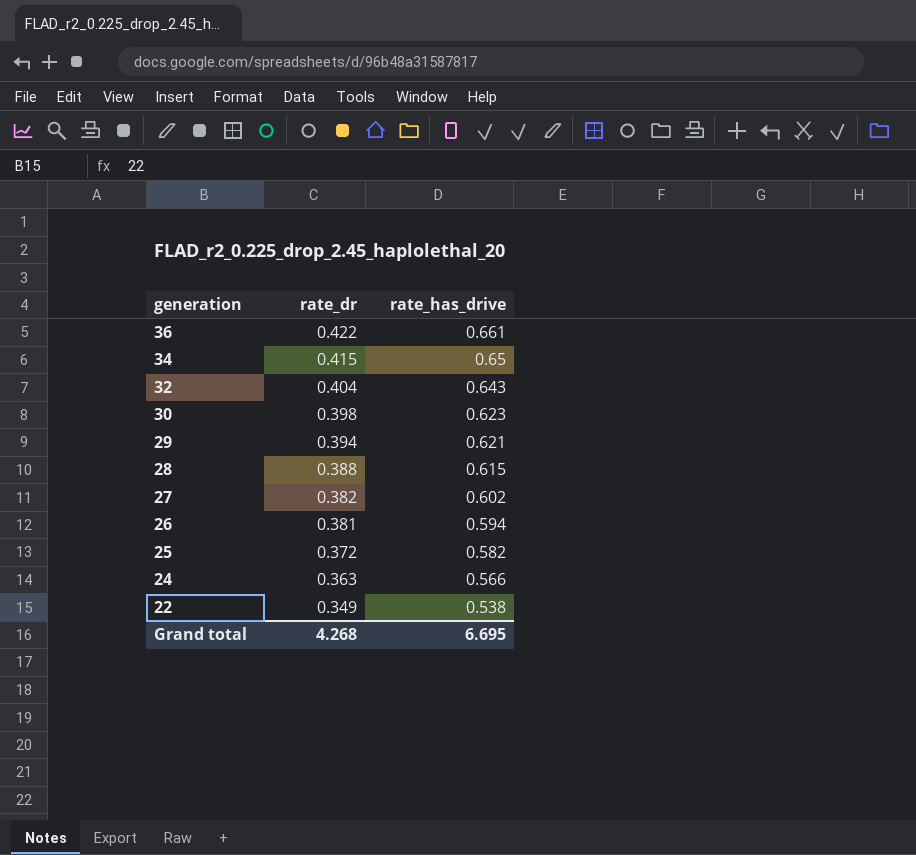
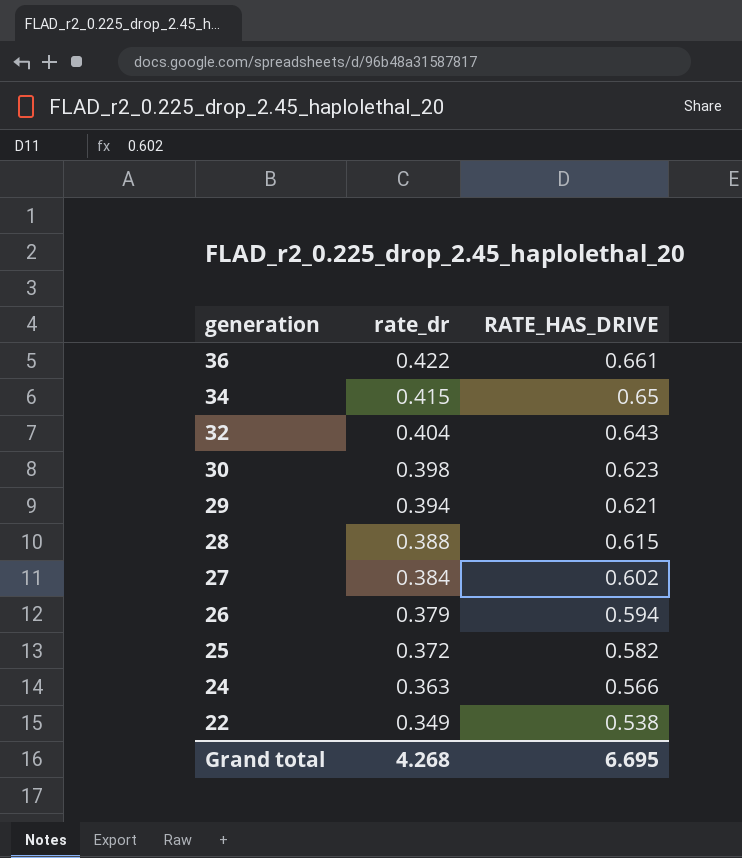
column name: rate_has_drive -> RATE_HAS_DRIVE
27 | rate_dr: 0.382 -> 0.384
26 | rate_dr: 0.381 -> 0.379

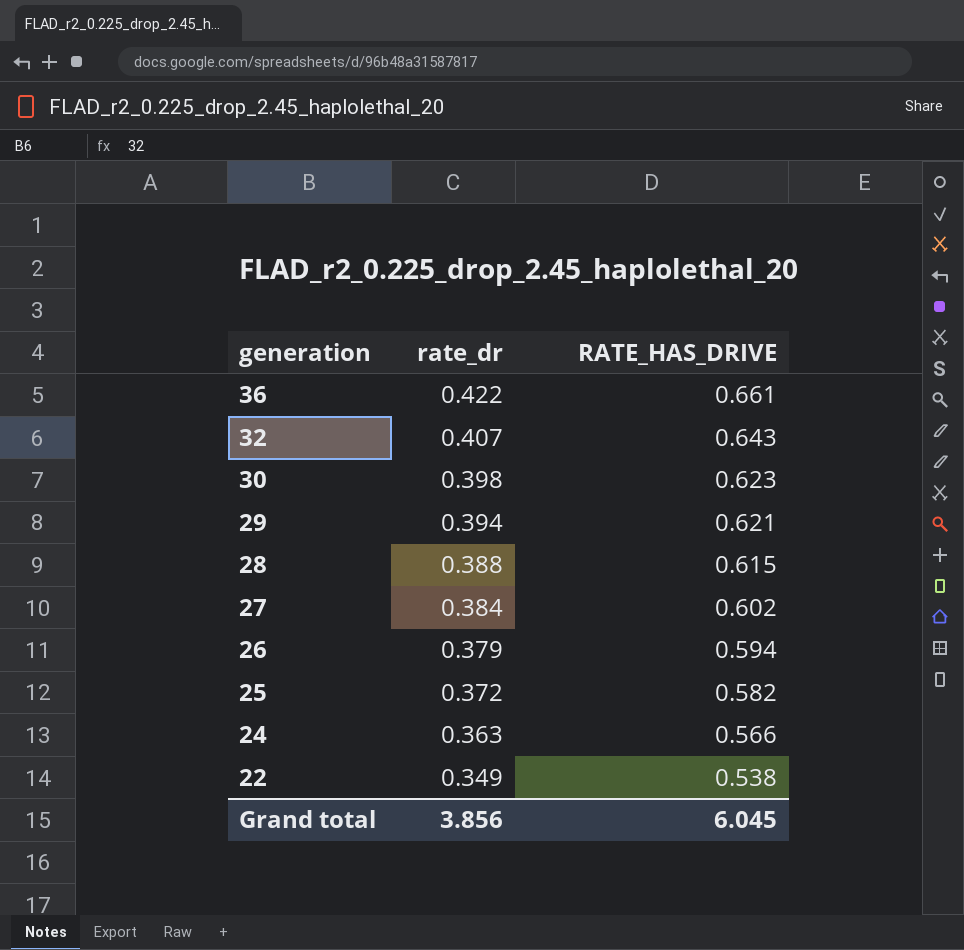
row 34: 0.415 | 0.65 -> none
32 | rate_dr: 0.404 -> 0.407
Grand total | rate_dr: 4.268 -> 3.856
Grand total | RATE_HAS_DRIVE: 6.695 -> 6.045

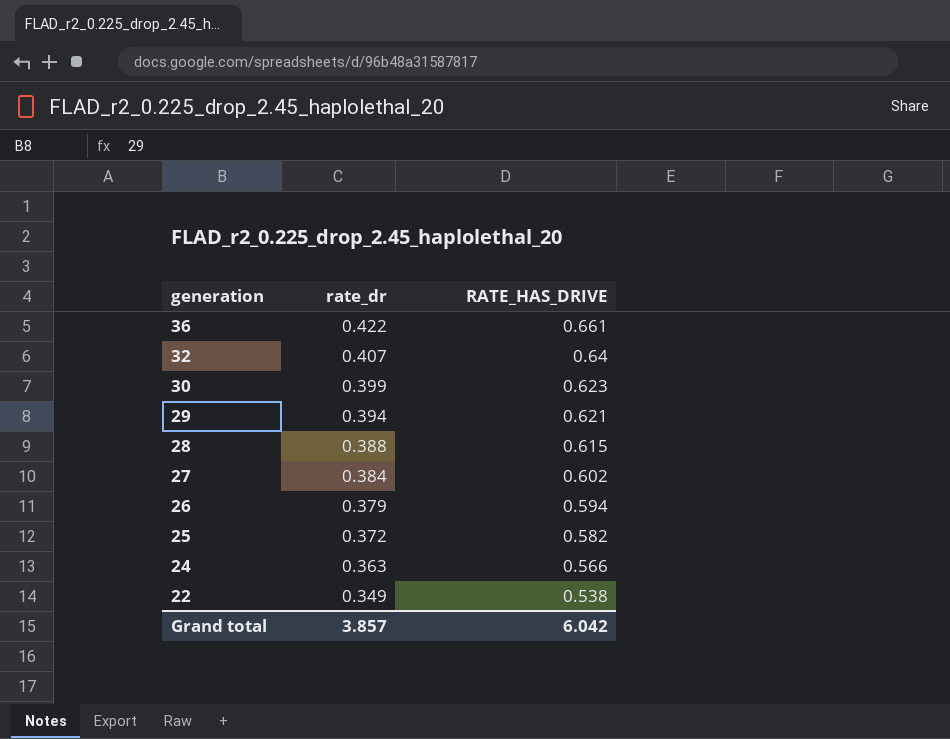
32 | RATE_HAS_DRIVE: 0.643 -> 0.64
30 | rate_dr: 0.398 -> 0.399
Grand total | rate_dr: 3.856 -> 3.857
Grand total | RATE_HAS_DRIVE: 6.045 -> 6.042

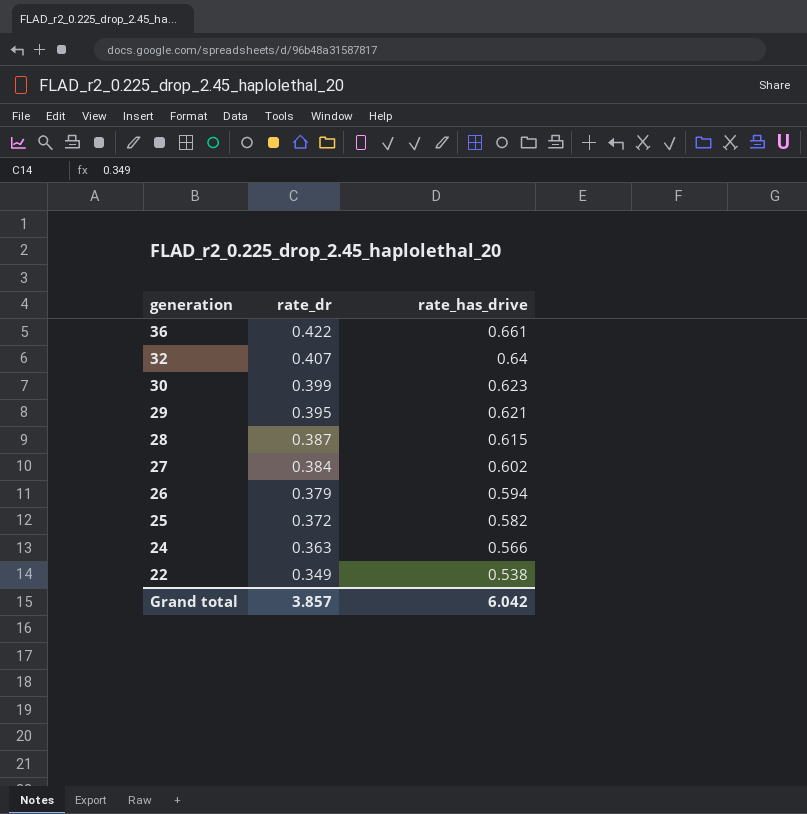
column name: RATE_HAS_DRIVE -> rate_has_drive
29 | rate_dr: 0.394 -> 0.395
28 | rate_dr: 0.388 -> 0.387

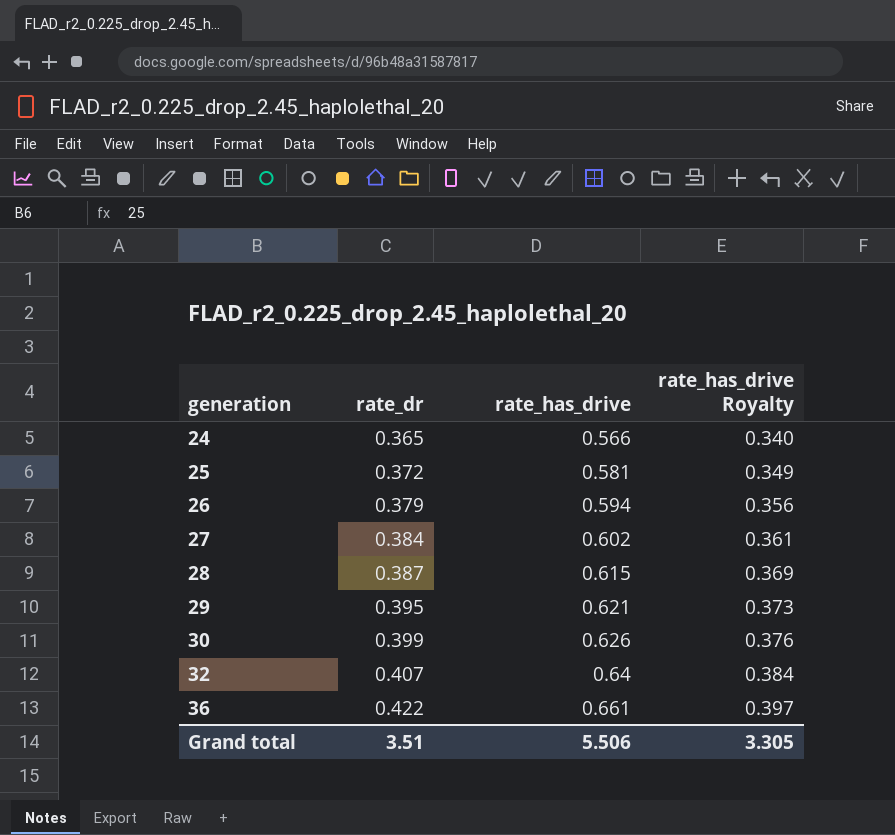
row order: generation descending -> generation ascending
column rate_has_drive Royalty | formula: none -> [rate_has_drive] * 0.6
row 22: 0.349 | 0.538 -> none
24 | rate_dr: 0.363 -> 0.365
25 | rate_has_drive: 0.582 -> 0.581
30 | rate_has_drive: 0.623 -> 0.626
Grand total | rate_dr: 3.857 -> 3.51
Grand total | rate_has_drive: 6.042 -> 5.506

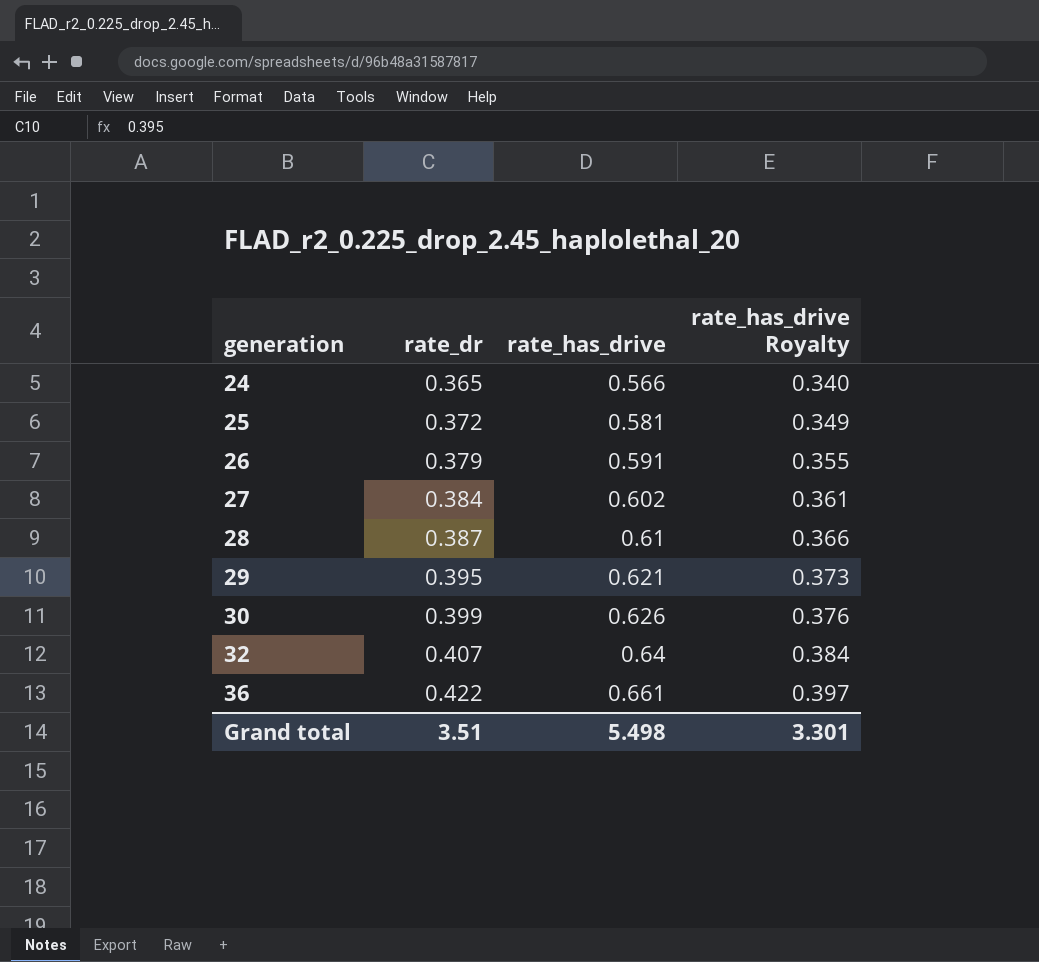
26 | rate_has_drive: 0.594 -> 0.591
26 | rate_has_drive Royalty: 0.356 -> 0.355
28 | rate_has_drive: 0.615 -> 0.61
28 | rate_has_drive Royalty: 0.369 -> 0.366
Grand total | rate_has_drive: 5.506 -> 5.498
Grand total | rate_has_drive Royalty: 3.305 -> 3.301

